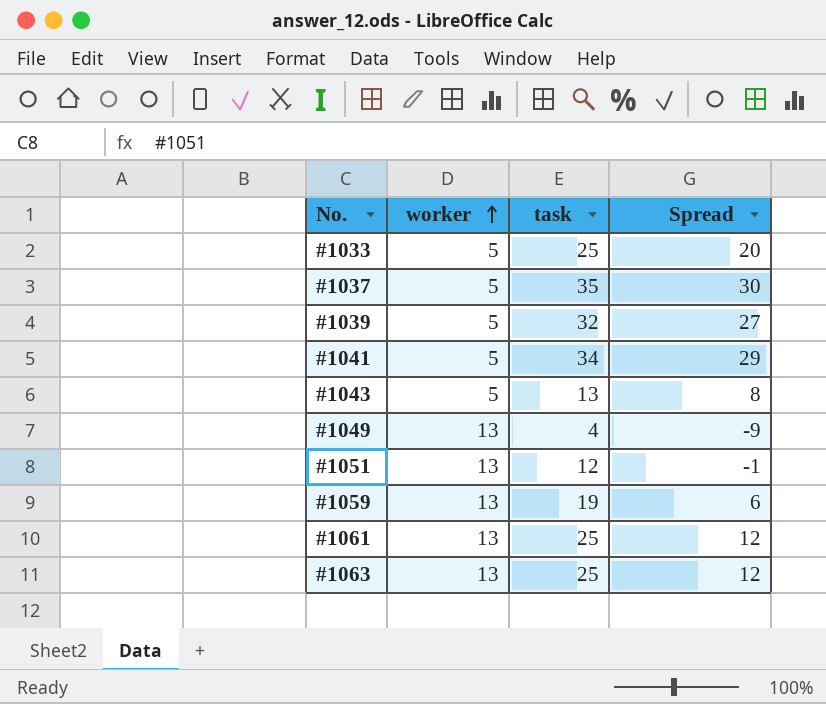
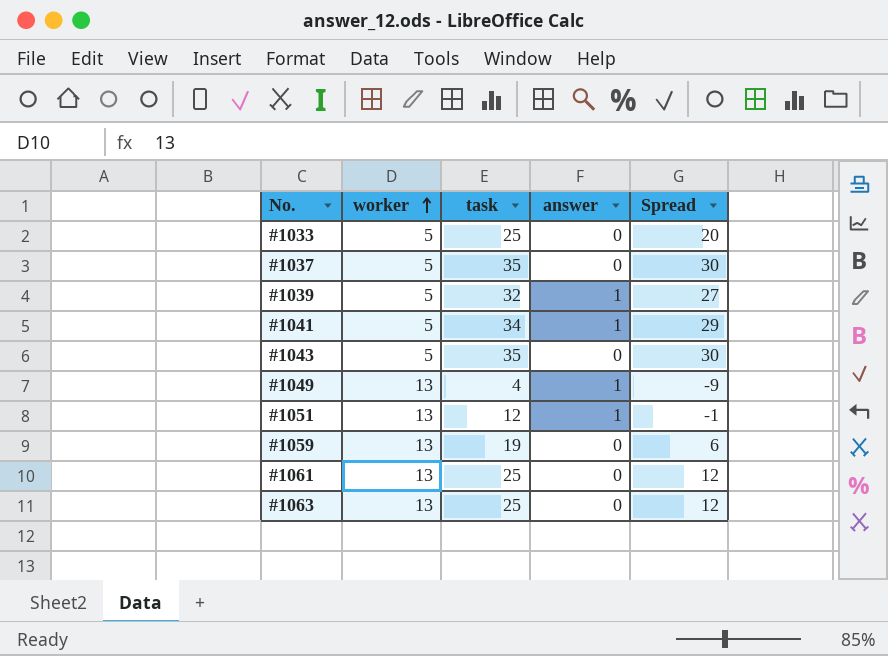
column answer | position: none -> 4
#1043 | task: 13 -> 35
#1043 | Spread: 8 -> 30

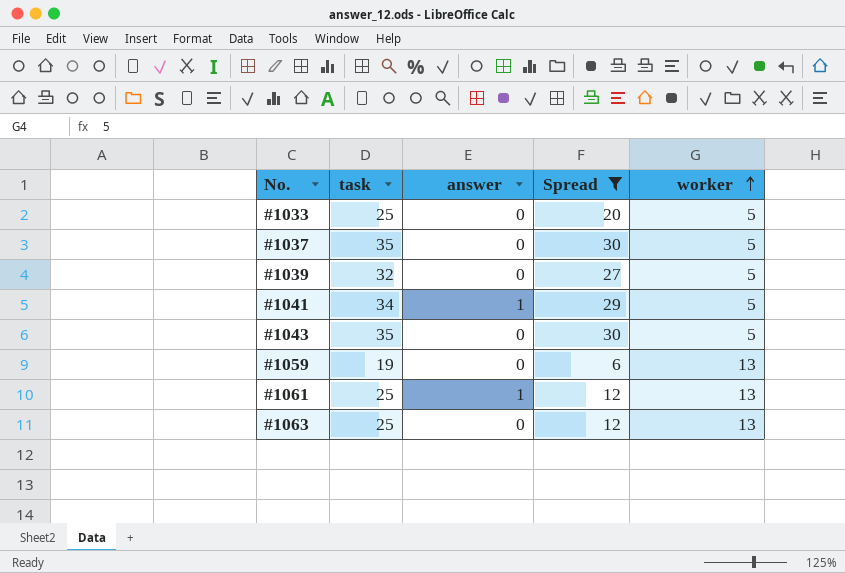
filter: none -> Spread >= 6
column worker | position: 2 -> 5
#1039 | answer: 1 -> 0
#1061 | answer: 0 -> 1

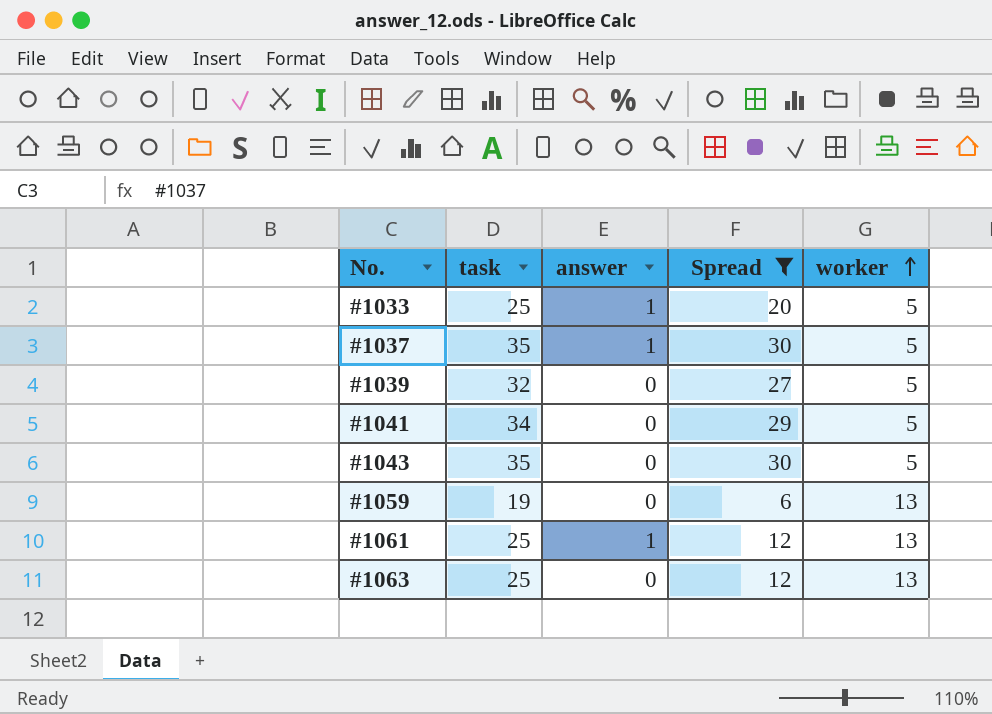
#1033 | answer: 0 -> 1
#1037 | answer: 0 -> 1
#1041 | answer: 1 -> 0

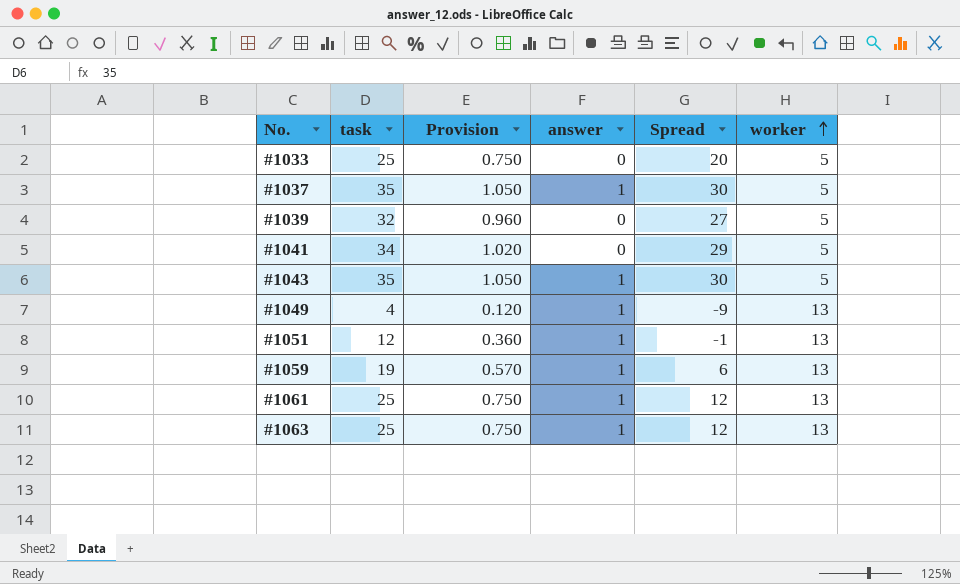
filter: Spread >= 6 -> none
column Provision | formula: none -> [task] * 0.03
#1033 | answer: 1 -> 0
#1043 | answer: 0 -> 1
#1059 | answer: 0 -> 1
#1063 | answer: 0 -> 1

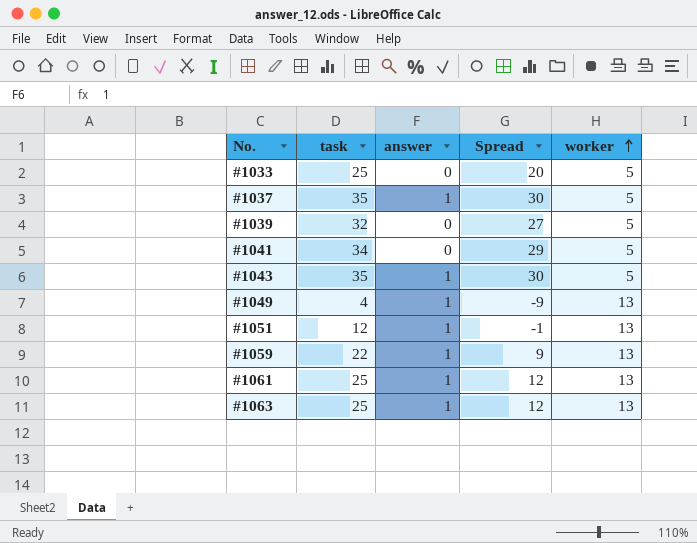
column Provision | formula: [task] * 0.03 -> none
#1059 | task: 19 -> 22
#1059 | Spread: 6 -> 9

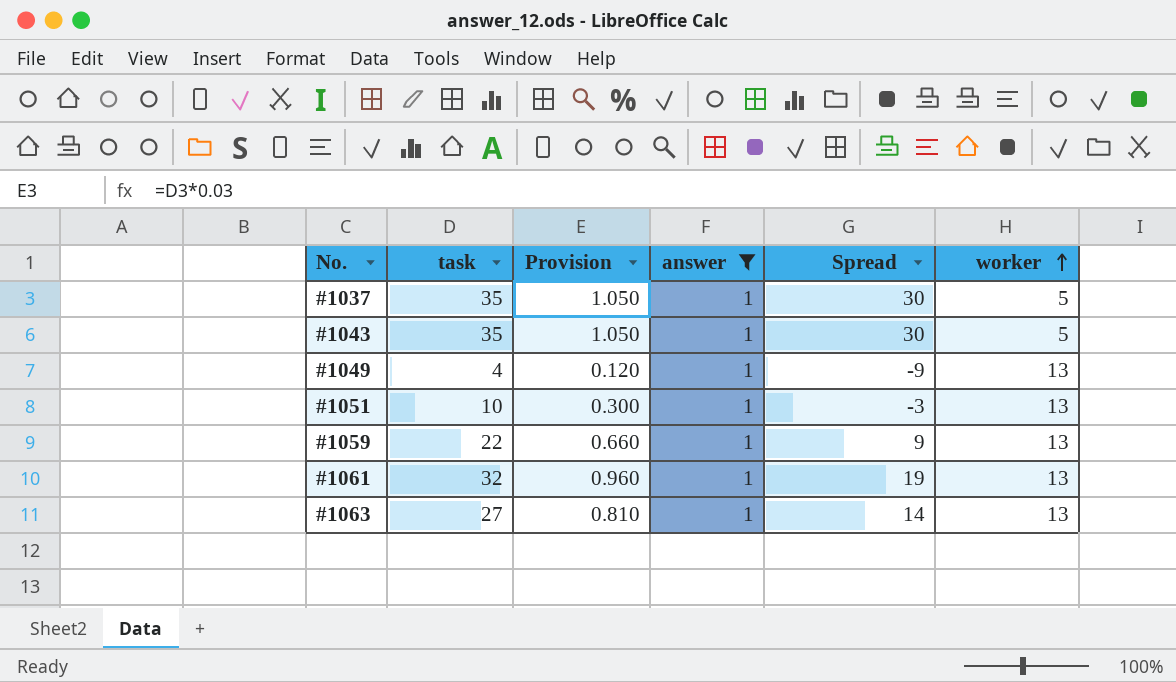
filter: none -> answer = 1
column Provision | formula: none -> [task] * 0.03
#1051 | task: 12 -> 10
#1051 | Spread: -1 -> -3
#1061 | task: 25 -> 32
#1061 | Spread: 12 -> 19
#1063 | task: 25 -> 27
#1063 | Spread: 12 -> 14

